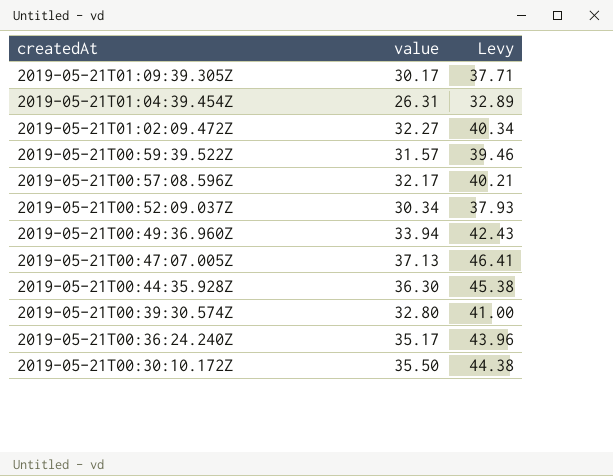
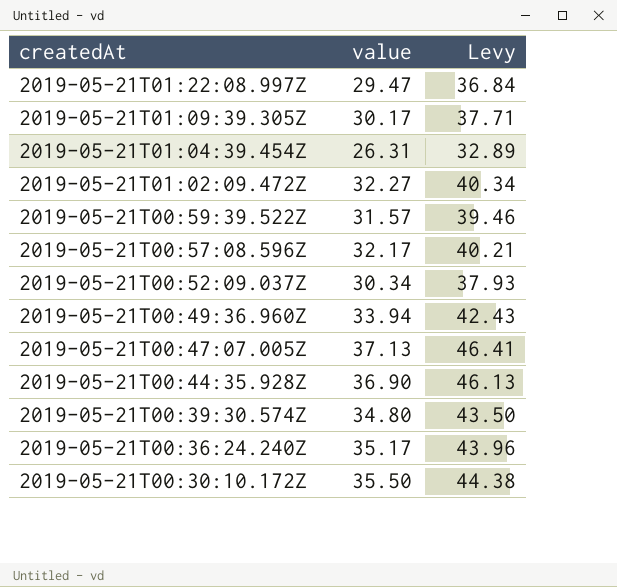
row 2019-05-21T01:22:08.997Z: none -> 29.47 | 36.84
2019-05-21T00:44:35.928Z | value: 36.30 -> 36.90
2019-05-21T00:44:35.928Z | Levy: 45.38 -> 46.13
2019-05-21T00:39:30.574Z | value: 32.80 -> 34.80
2019-05-21T00:39:30.574Z | Levy: 41.00 -> 43.50

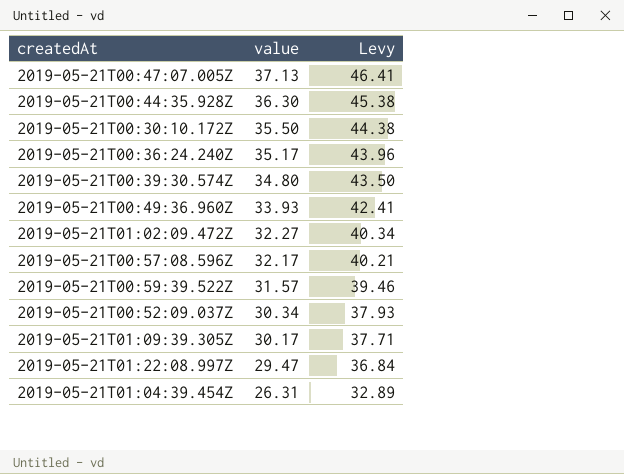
row order: createdAt descending -> value descending
2019-05-21T00:44:35.928Z | value: 36.90 -> 36.30
2019-05-21T00:44:35.928Z | Levy: 46.13 -> 45.38
2019-05-21T00:49:36.960Z | value: 33.94 -> 33.93
2019-05-21T00:49:36.960Z | Levy: 42.43 -> 42.41

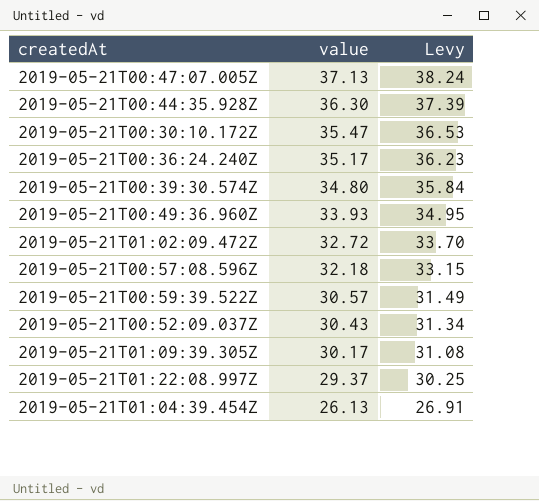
column Levy | formula: [value] * 1.25 -> [value] * 1.03
2019-05-21T00:30:10.172Z | value: 35.50 -> 35.47
2019-05-21T01:02:09.472Z | value: 32.27 -> 32.72
2019-05-21T00:57:08.596Z | value: 32.17 -> 32.18
2019-05-21T00:59:39.522Z | value: 31.57 -> 30.57
2019-05-21T00:52:09.037Z | value: 30.34 -> 30.43
2019-05-21T01:22:08.997Z | value: 29.47 -> 29.37
2019-05-21T01:04:39.454Z | value: 26.31 -> 26.13

